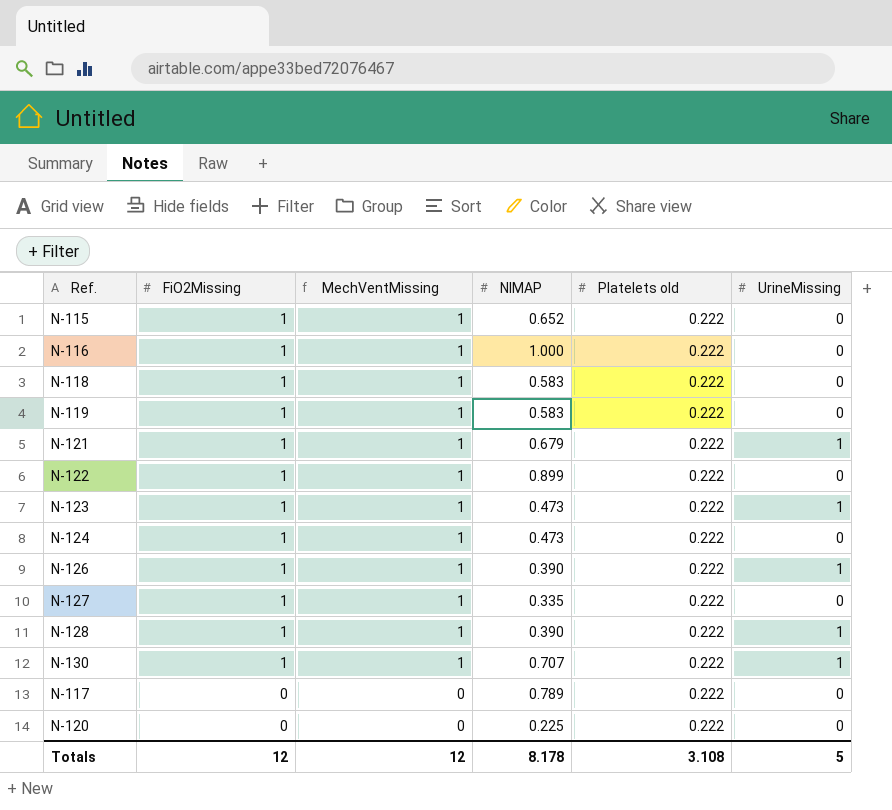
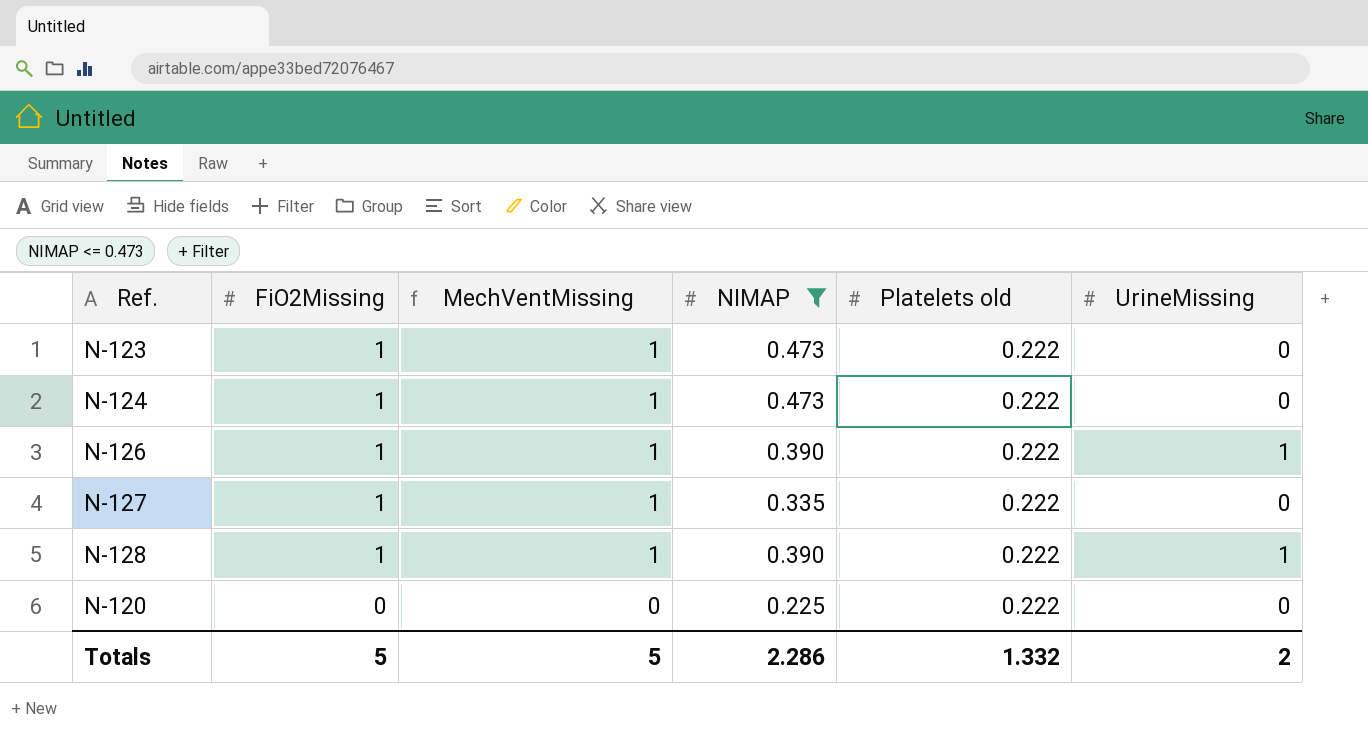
filter: none -> NIMAP <= 0.473
N-123 | UrineMissing: 1 -> 0
Totals | FiO2Missing: 12 -> 5
Totals | MechVentMissing: 12 -> 5
Totals | NIMAP: 8.178 -> 2.286
Totals | Platelets old: 3.108 -> 1.332
Totals | UrineMissing: 5 -> 2

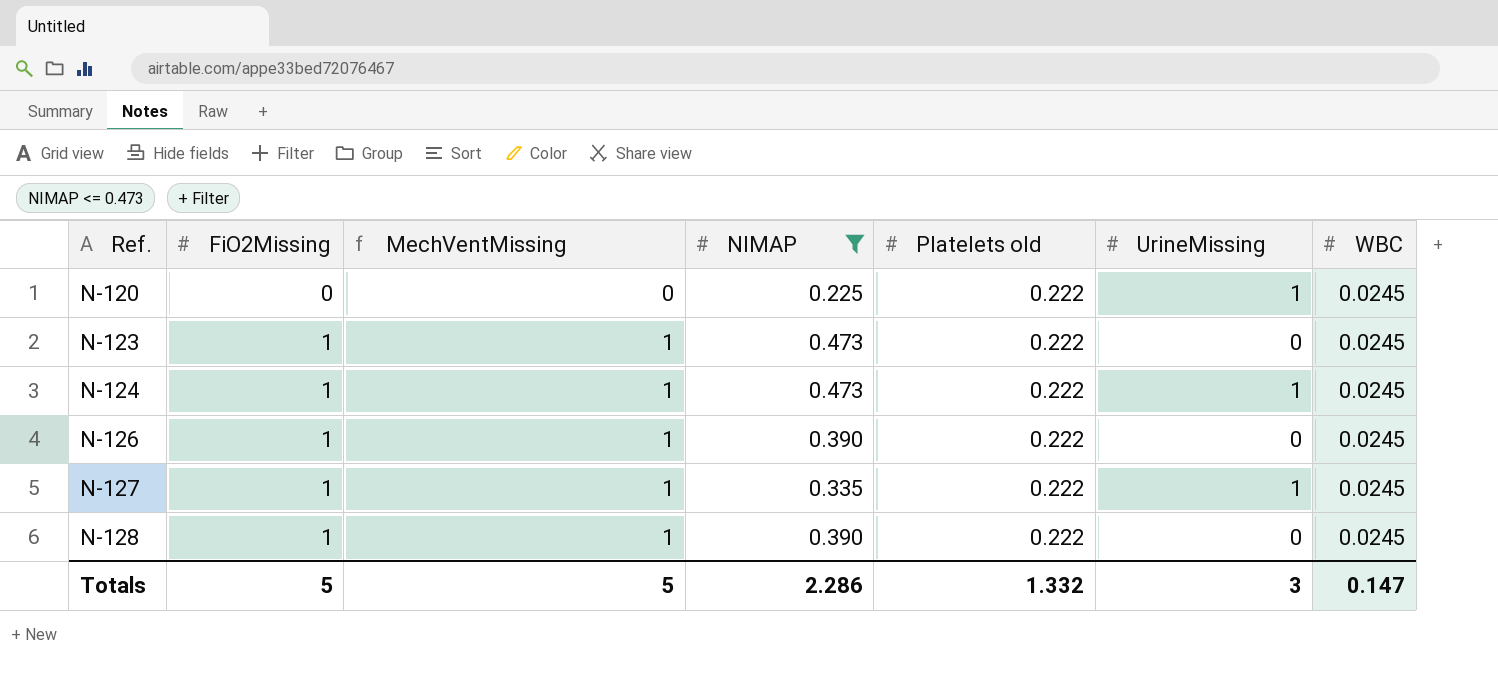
row order: FiO2Missing descending -> Ref. ascending
column WBC | position: none -> 7
N-120 | UrineMissing: 0 -> 1
N-124 | UrineMissing: 0 -> 1
N-126 | UrineMissing: 1 -> 0
N-127 | UrineMissing: 0 -> 1
N-128 | UrineMissing: 1 -> 0
Totals | UrineMissing: 2 -> 3

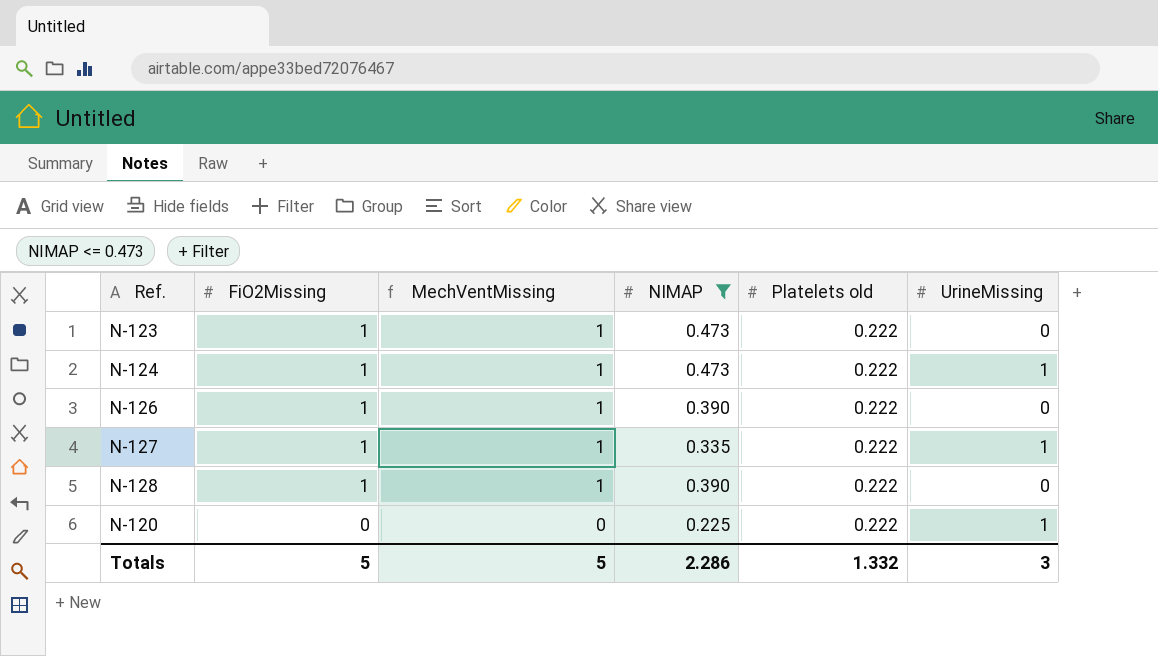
row order: Ref. ascending -> FiO2Missing descending
column WBC | position: 7 -> none

